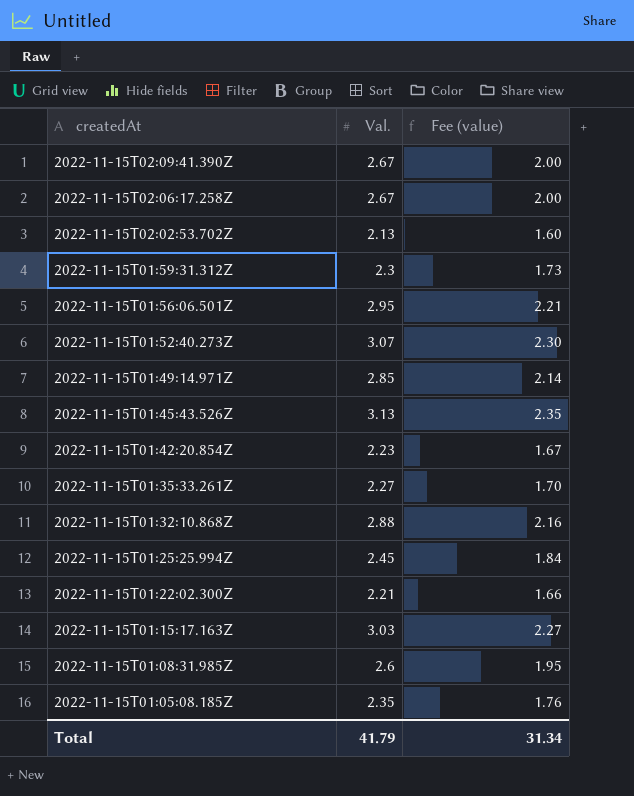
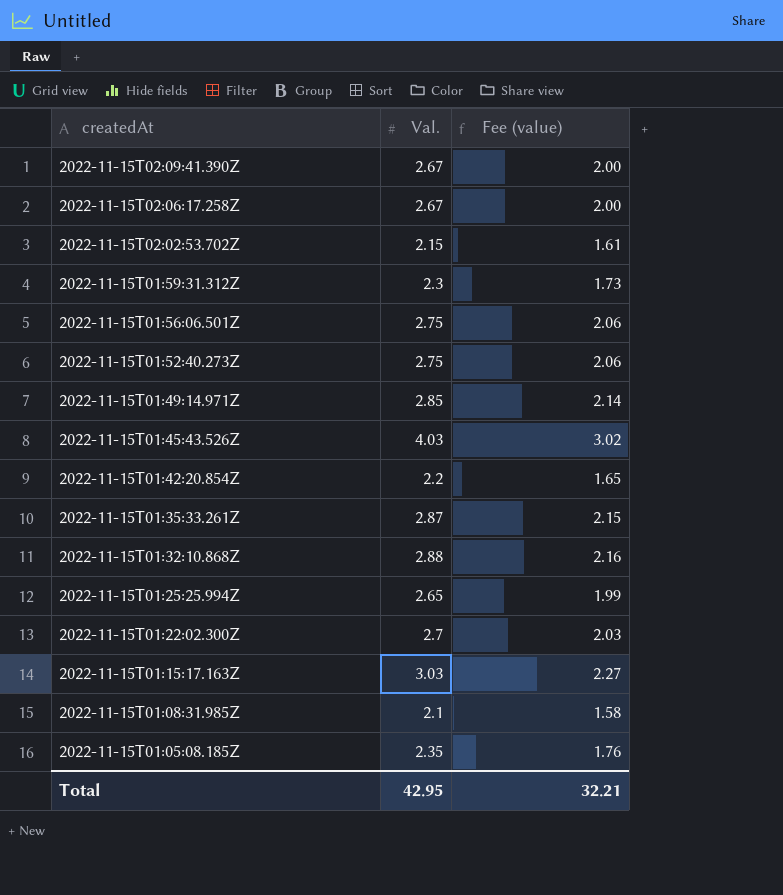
2022-11-15T02:02:53.702Z | Val.: 2.13 -> 2.15
2022-11-15T02:02:53.702Z | Fee (value): 1.60 -> 1.61
2022-11-15T01:56:06.501Z | Val.: 2.95 -> 2.75
2022-11-15T01:56:06.501Z | Fee (value): 2.21 -> 2.06
2022-11-15T01:52:40.273Z | Val.: 3.07 -> 2.75
2022-11-15T01:52:40.273Z | Fee (value): 2.30 -> 2.06
2022-11-15T01:45:43.526Z | Val.: 3.13 -> 4.03
2022-11-15T01:45:43.526Z | Fee (value): 2.35 -> 3.02
2022-11-15T01:42:20.854Z | Val.: 2.23 -> 2.2
2022-11-15T01:42:20.854Z | Fee (value): 1.67 -> 1.65
2022-11-15T01:35:33.261Z | Val.: 2.27 -> 2.87
2022-11-15T01:35:33.261Z | Fee (value): 1.70 -> 2.15
2022-11-15T01:25:25.994Z | Val.: 2.45 -> 2.65
2022-11-15T01:25:25.994Z | Fee (value): 1.84 -> 1.99
2022-11-15T01:22:02.300Z | Val.: 2.21 -> 2.7
2022-11-15T01:22:02.300Z | Fee (value): 1.66 -> 2.03
2022-11-15T01:08:31.985Z | Val.: 2.6 -> 2.1
2022-11-15T01:08:31.985Z | Fee (value): 1.95 -> 1.58
Total | Val.: 41.79 -> 42.95
Total | Fee (value): 31.34 -> 32.21

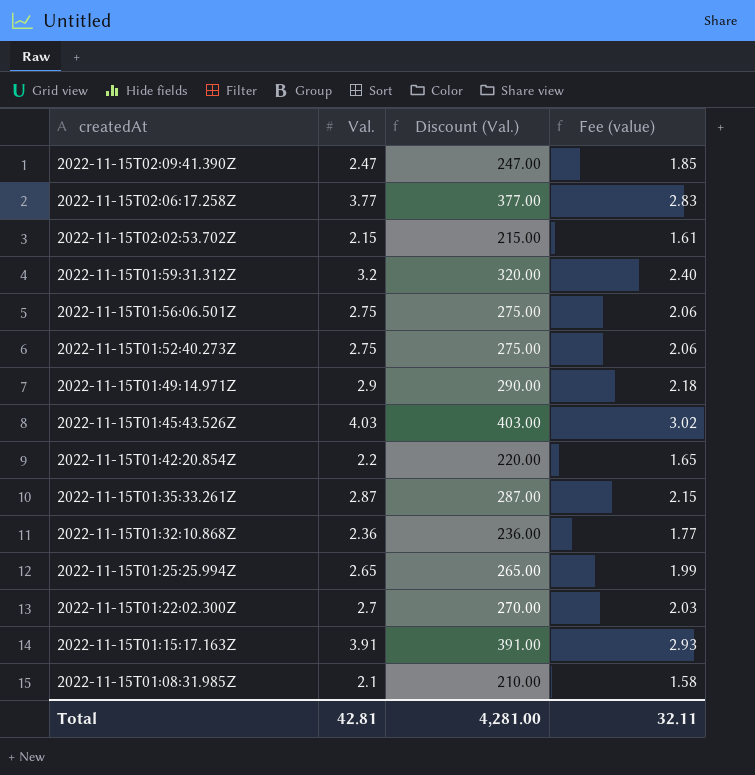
column Discount (Val.) | formula: none -> [Val.] * 100
row 2022-11-15T01:05:08.185Z: 2.35 | 1.76 -> none
2022-11-15T02:09:41.390Z | Val.: 2.67 -> 2.47
2022-11-15T02:09:41.390Z | Fee (value): 2.00 -> 1.85
2022-11-15T02:06:17.258Z | Val.: 2.67 -> 3.77
2022-11-15T02:06:17.258Z | Fee (value): 2.00 -> 2.83
2022-11-15T01:59:31.312Z | Val.: 2.3 -> 3.2
2022-11-15T01:59:31.312Z | Fee (value): 1.73 -> 2.40
2022-11-15T01:49:14.971Z | Val.: 2.85 -> 2.9
2022-11-15T01:49:14.971Z | Fee (value): 2.14 -> 2.18
2022-11-15T01:32:10.868Z | Val.: 2.88 -> 2.36
2022-11-15T01:32:10.868Z | Fee (value): 2.16 -> 1.77
2022-11-15T01:15:17.163Z | Val.: 3.03 -> 3.91
2022-11-15T01:15:17.163Z | Fee (value): 2.27 -> 2.93
Total | Val.: 42.95 -> 42.81
Total | Fee (value): 32.21 -> 32.11

